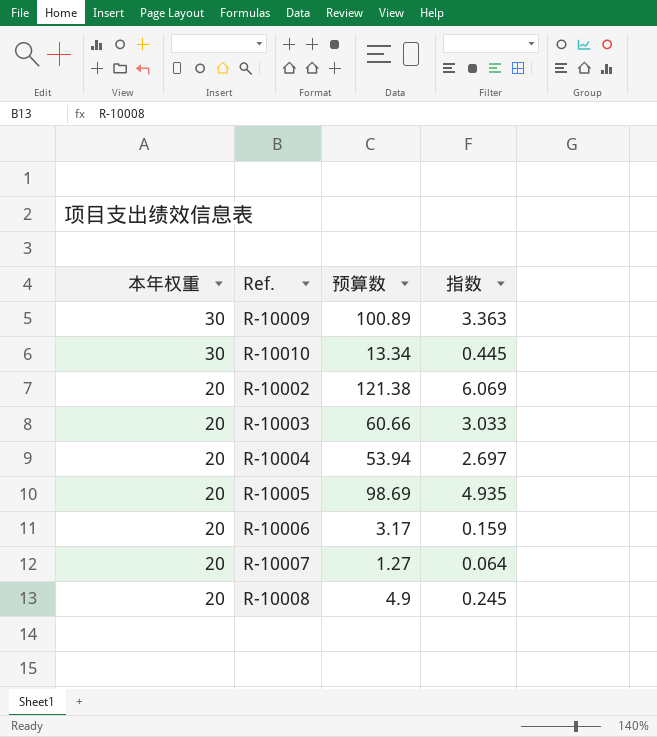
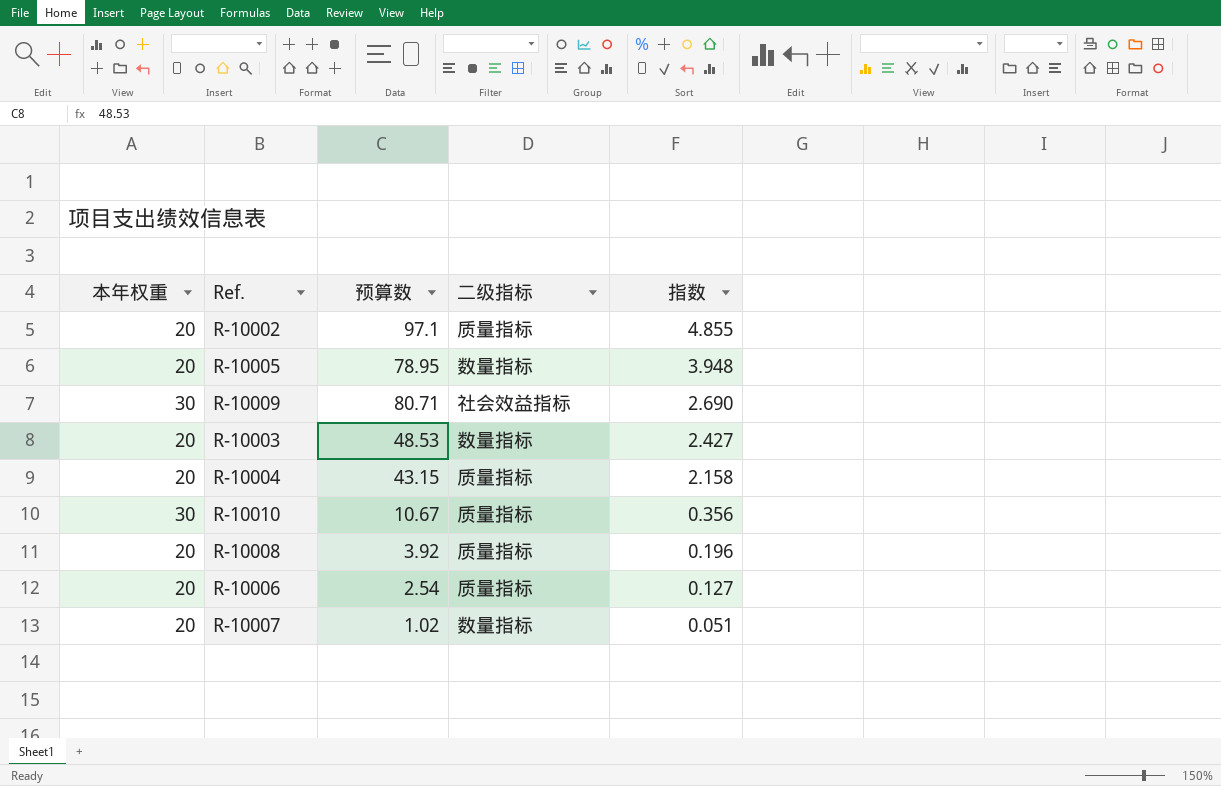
row order: 本年权重 descending -> 指数 descending
column 二级指标 | position: none -> 4
R-10002 | 预算数: 121.38 -> 97.1
R-10002 | 指数: 6.069 -> 4.855
R-10005 | 预算数: 98.69 -> 78.95
R-10005 | 指数: 4.935 -> 3.948
R-10009 | 预算数: 100.89 -> 80.71
R-10009 | 指数: 3.363 -> 2.690
R-10003 | 预算数: 60.66 -> 48.53
R-10003 | 指数: 3.033 -> 2.427
R-10004 | 预算数: 53.94 -> 43.15
R-10004 | 指数: 2.697 -> 2.158
R-10010 | 预算数: 13.34 -> 10.67
R-10010 | 指数: 0.445 -> 0.356
R-10008 | 预算数: 4.9 -> 3.92
R-10008 | 指数: 0.245 -> 0.196
R-10006 | 预算数: 3.17 -> 2.54
R-10006 | 指数: 0.159 -> 0.127
R-10007 | 预算数: 1.27 -> 1.02
R-10007 | 指数: 0.064 -> 0.051

